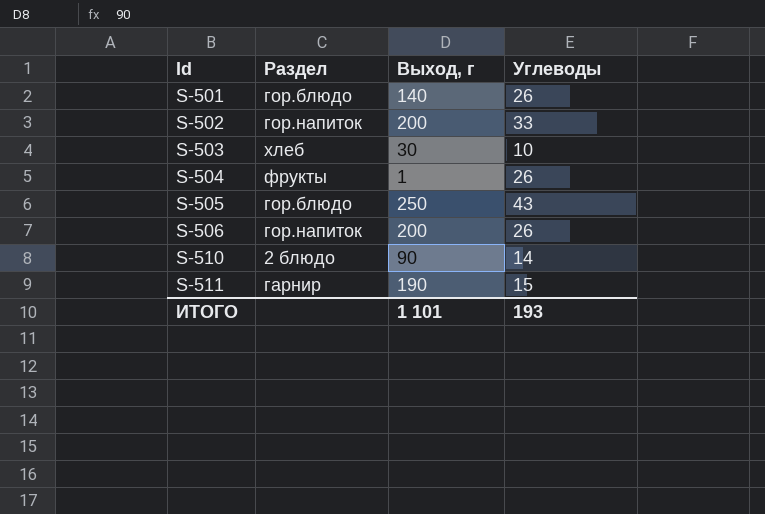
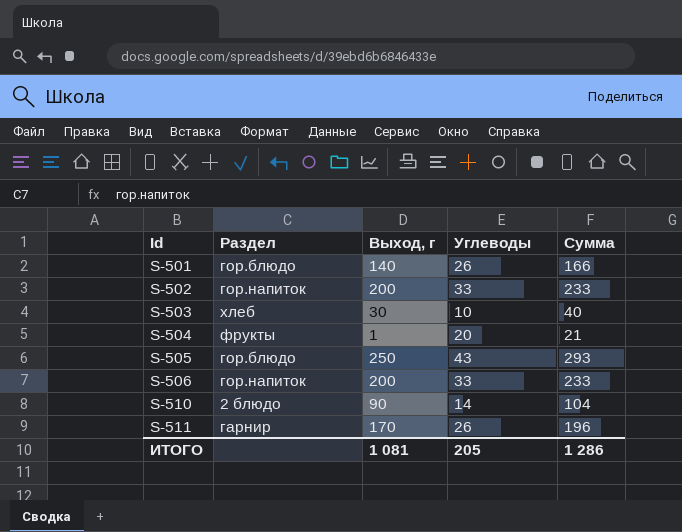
column Сумма | formula: none -> [Выход, г] + [Углеводы]
S-504 | Углеводы: 26 -> 20
S-506 | Углеводы: 26 -> 33
S-511 | Выход, г: 190 -> 170
S-511 | Углеводы: 15 -> 26
ИТОГО | Выход, г: 1 101 -> 1 081
ИТОГО | Углеводы: 193 -> 205

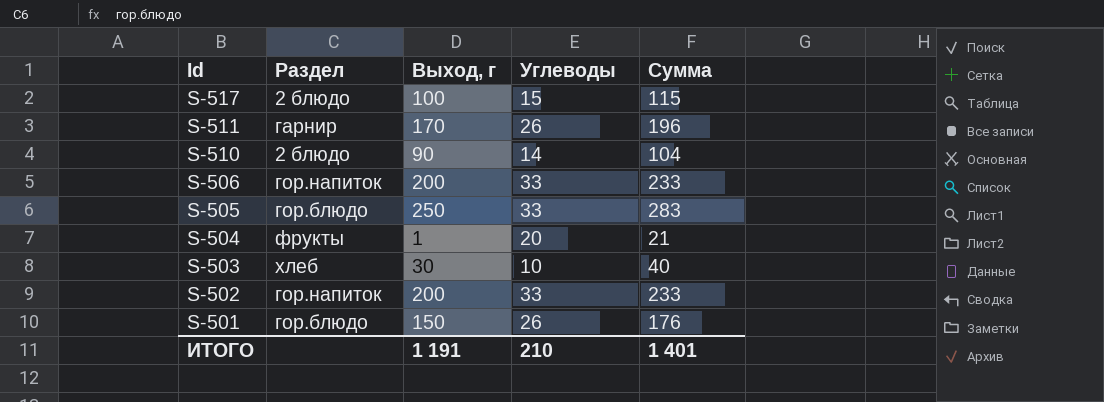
row order: Id ascending -> Id descending
row S-517: none -> 2 блюдо | 100 | 15 | 115
S-505 | Углеводы: 43 -> 33
S-505 | Сумма: 293 -> 283
S-501 | Выход, г: 140 -> 150
S-501 | Сумма: 166 -> 176
ИТОГО | Выход, г: 1 081 -> 1 191
ИТОГО | Углеводы: 205 -> 210
ИТОГО | Сумма: 1 286 -> 1 401

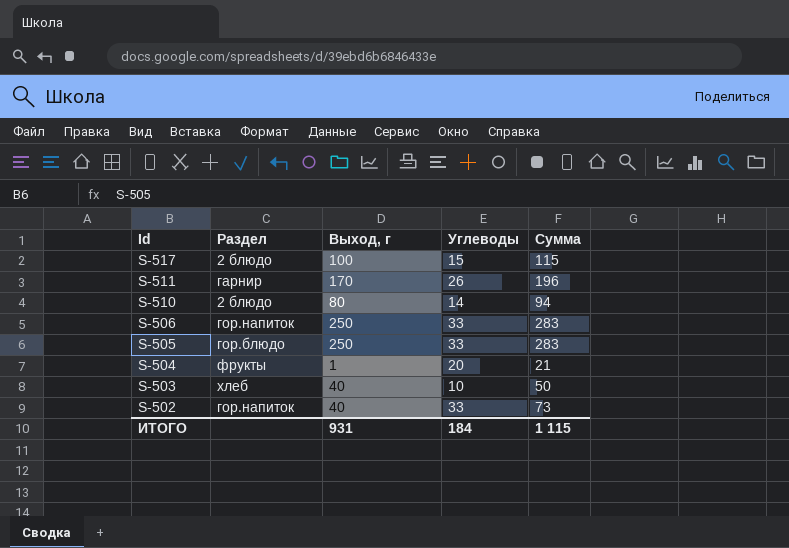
row S-501: гор.блюдо | 150 | 26 | 176 -> none
S-510 | Выход, г: 90 -> 80
S-510 | Сумма: 104 -> 94
S-506 | Выход, г: 200 -> 250
S-506 | Сумма: 233 -> 283
S-503 | Выход, г: 30 -> 40
S-503 | Сумма: 40 -> 50
S-502 | Выход, г: 200 -> 40
S-502 | Сумма: 233 -> 73
ИТОГО | Выход, г: 1 191 -> 931
ИТОГО | Углеводы: 210 -> 184
ИТОГО | Сумма: 1 401 -> 1 115

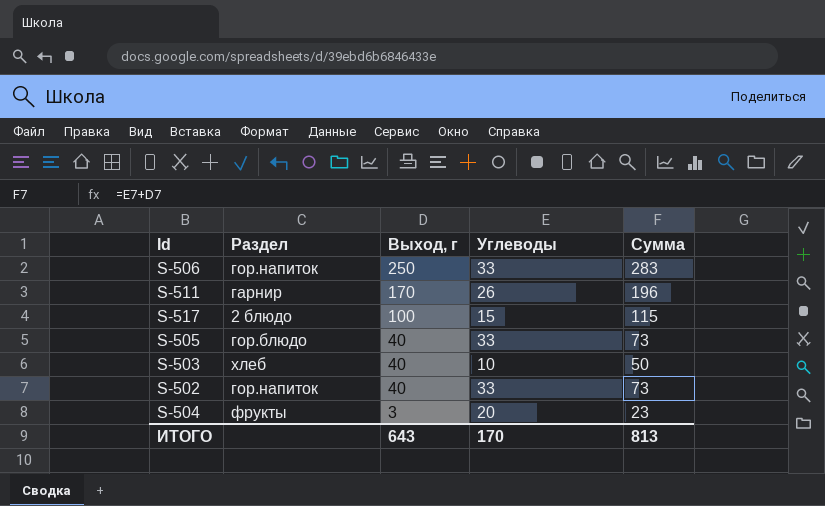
row order: Id descending -> Выход, г descending
row S-510: 2 блюдо | 80 | 14 | 94 -> none
S-505 | Выход, г: 250 -> 40
S-505 | Сумма: 283 -> 73
S-504 | Выход, г: 1 -> 3
S-504 | Сумма: 21 -> 23
ИТОГО | Выход, г: 931 -> 643
ИТОГО | Углеводы: 184 -> 170
ИТОГО | Сумма: 1 115 -> 813

